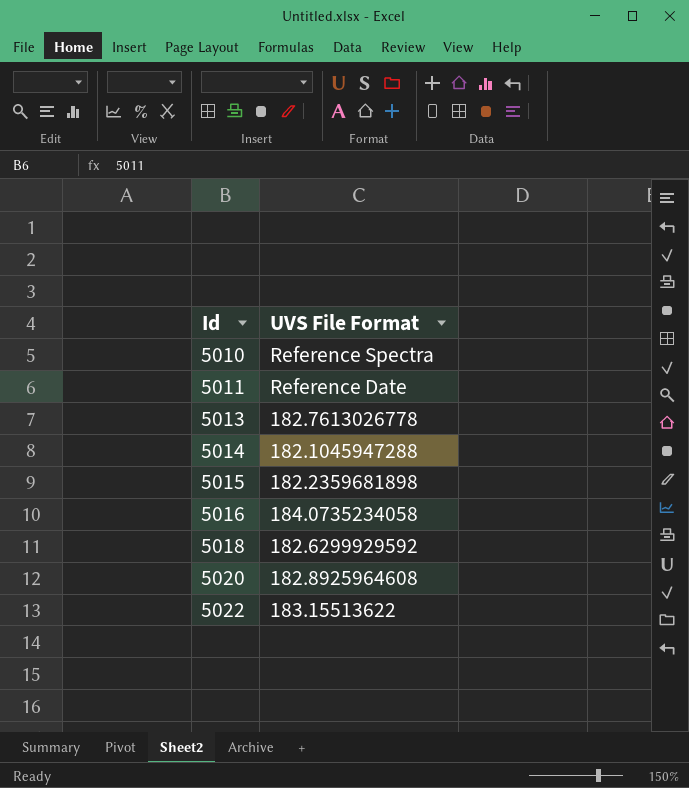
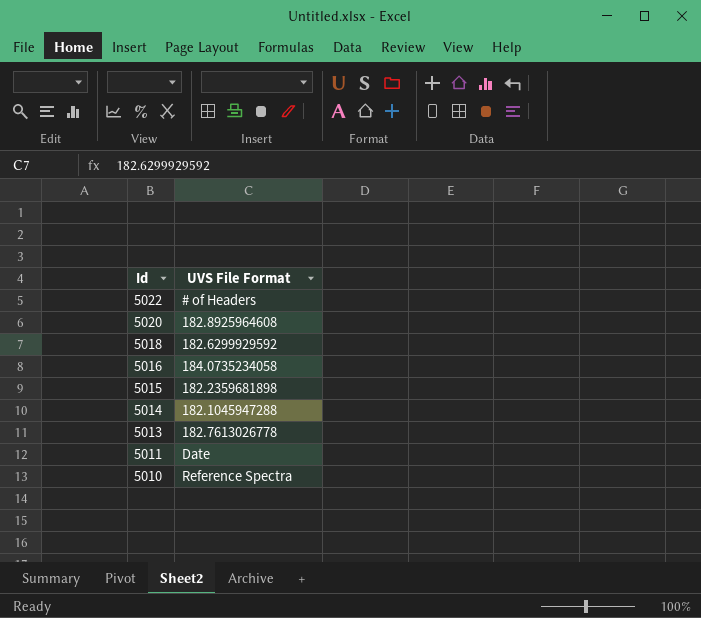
row order: Id ascending -> Id descending
5022 | UVS File Format: 183.15513622 -> # of Headers
5011 | UVS File Format: Reference Date -> Date

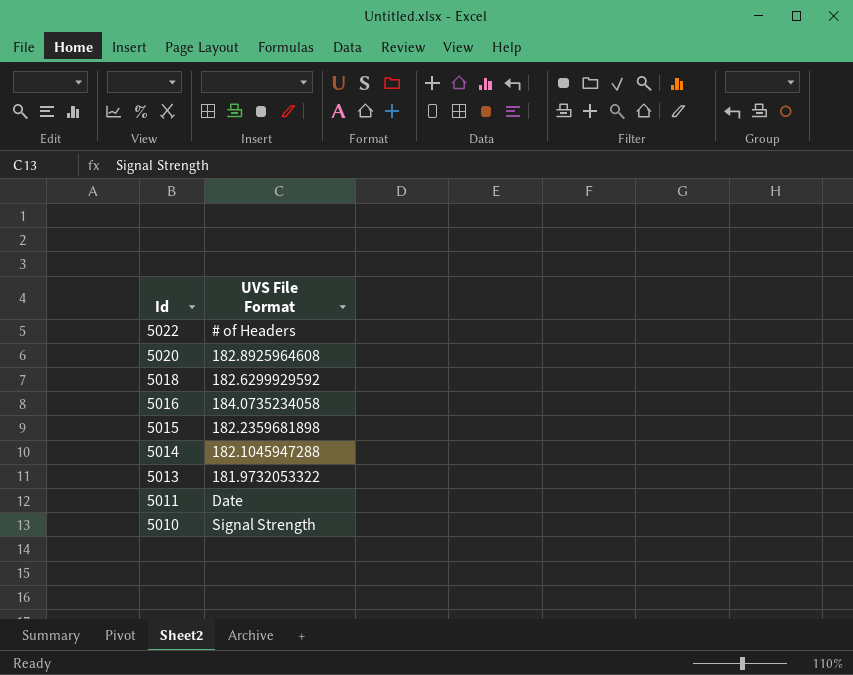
5013 | UVS File Format: 182.7613026778 -> 181.9732053322
5010 | UVS File Format: Reference Spectra -> Signal Strength

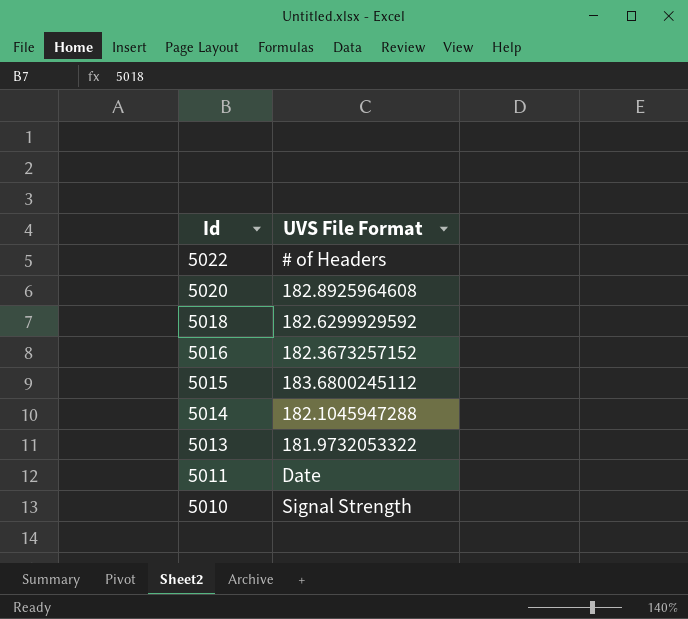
5016 | UVS File Format: 184.0735234058 -> 182.3673257152
5015 | UVS File Format: 182.2359681898 -> 183.6800245112

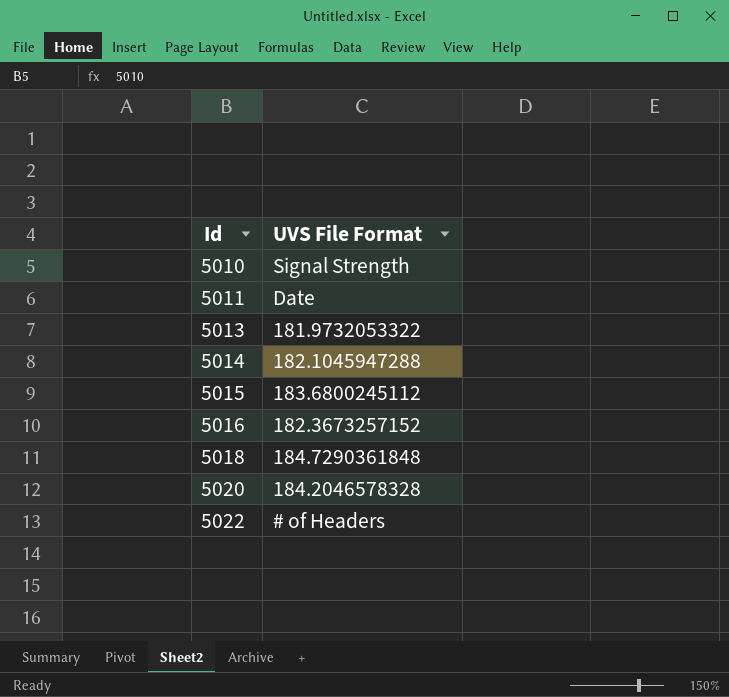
row order: Id descending -> Id ascending
5018 | UVS File Format: 182.6299929592 -> 184.7290361848
5020 | UVS File Format: 182.8925964608 -> 184.2046578328

